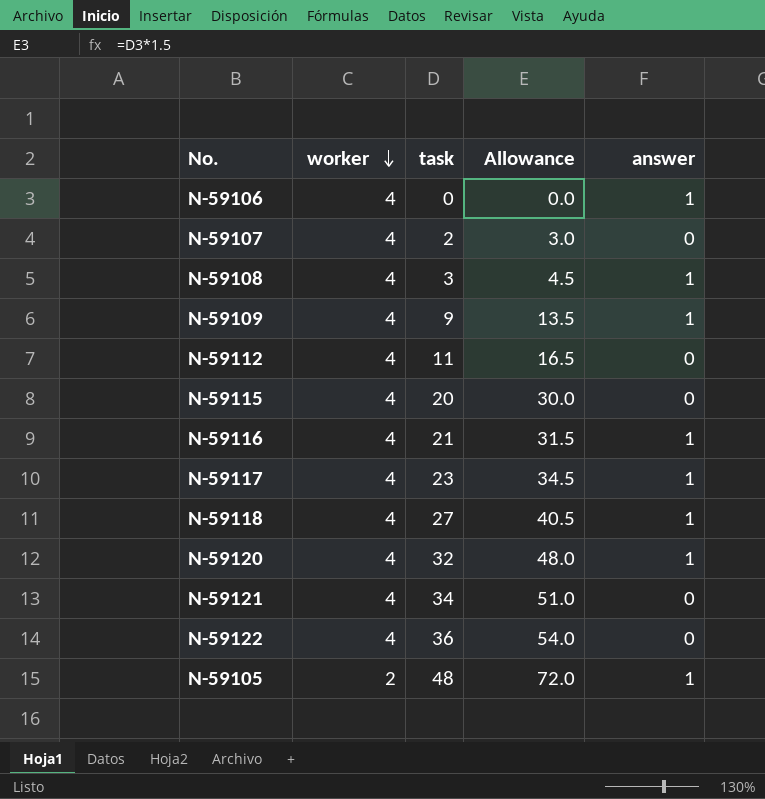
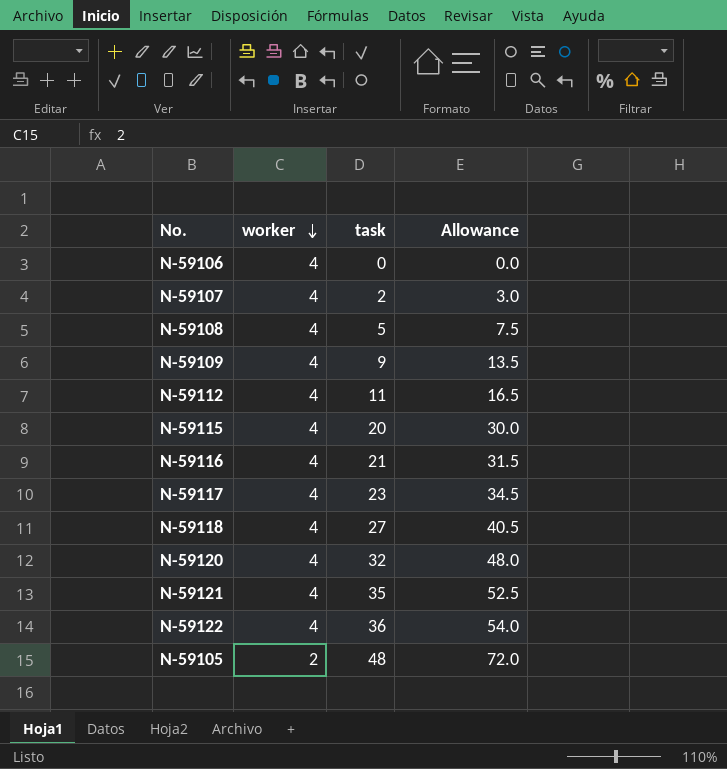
column answer | position: 5 -> none
N-59108 | task: 3 -> 5
N-59108 | Allowance: 4.5 -> 7.5
N-59121 | task: 34 -> 35
N-59121 | Allowance: 51.0 -> 52.5

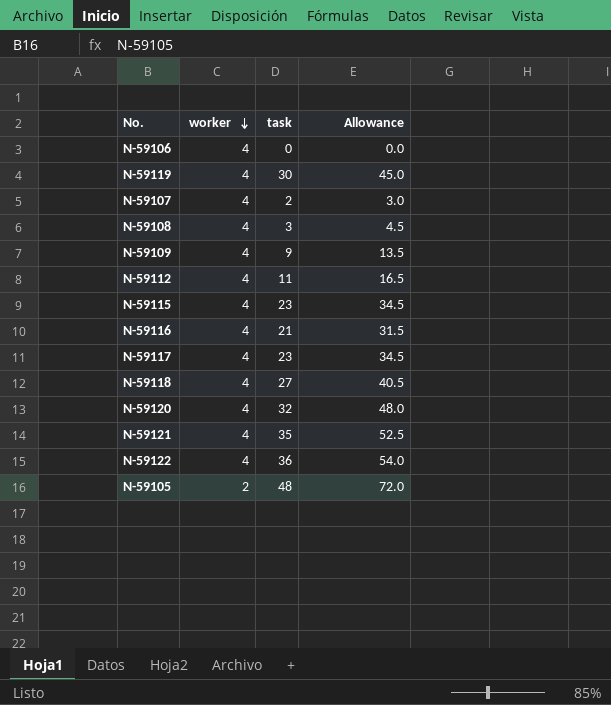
row N-59119: none -> 4 | 30 | 45.0
N-59108 | task: 5 -> 3
N-59108 | Allowance: 7.5 -> 4.5
N-59115 | task: 20 -> 23
N-59115 | Allowance: 30.0 -> 34.5

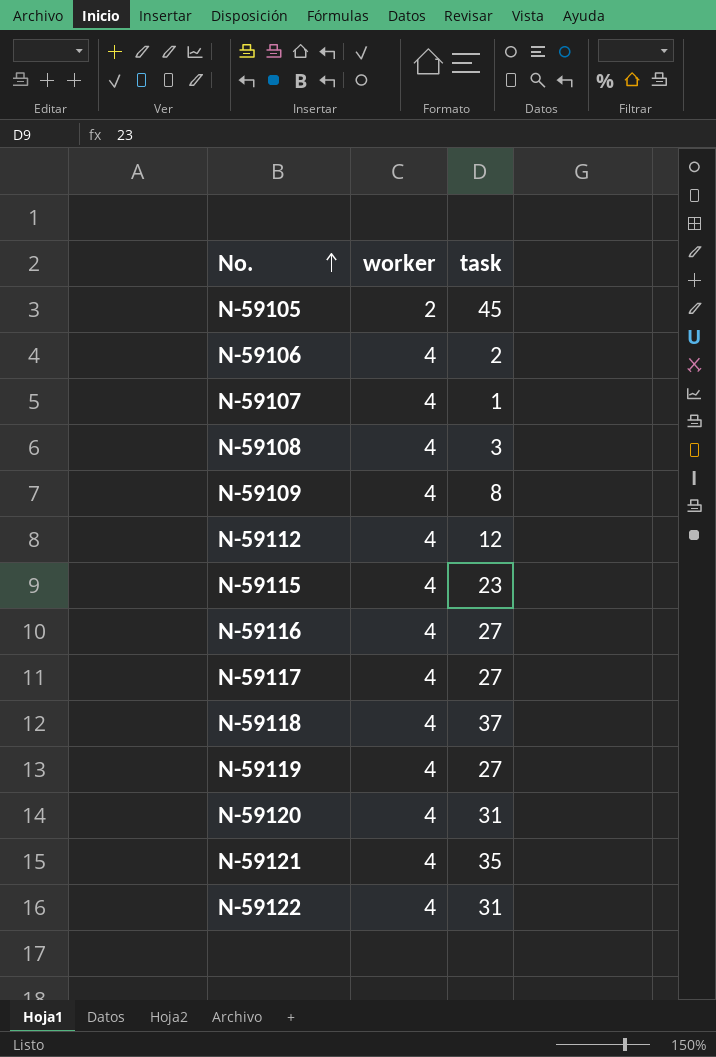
row order: worker descending -> No. ascending
column Allowance | formula: [task] * 1.5 -> none
N-59105 | task: 48 -> 45
N-59106 | task: 0 -> 2
N-59107 | task: 2 -> 1
N-59109 | task: 9 -> 8
N-59112 | task: 11 -> 12
N-59116 | task: 21 -> 27
N-59117 | task: 23 -> 27
N-59118 | task: 27 -> 37
N-59119 | task: 30 -> 27
N-59120 | task: 32 -> 31
N-59122 | task: 36 -> 31

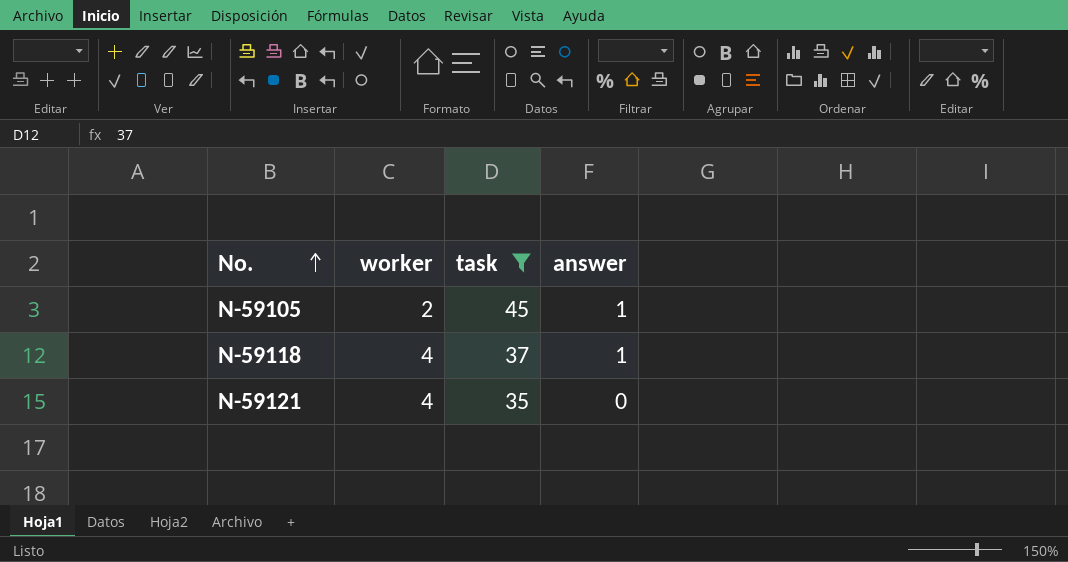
filter: none -> task >= 35
column answer | position: none -> 4

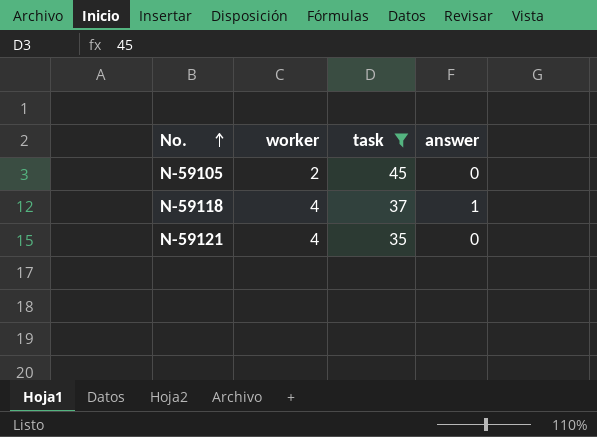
N-59105 | answer: 1 -> 0

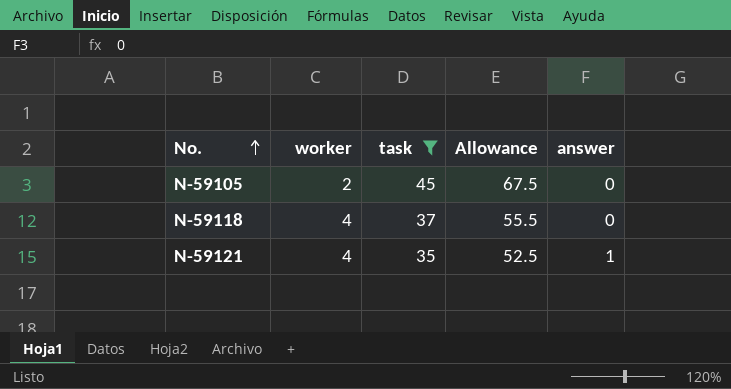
column Allowance | formula: none -> [task] * 1.5
N-59118 | answer: 1 -> 0
N-59121 | answer: 0 -> 1

